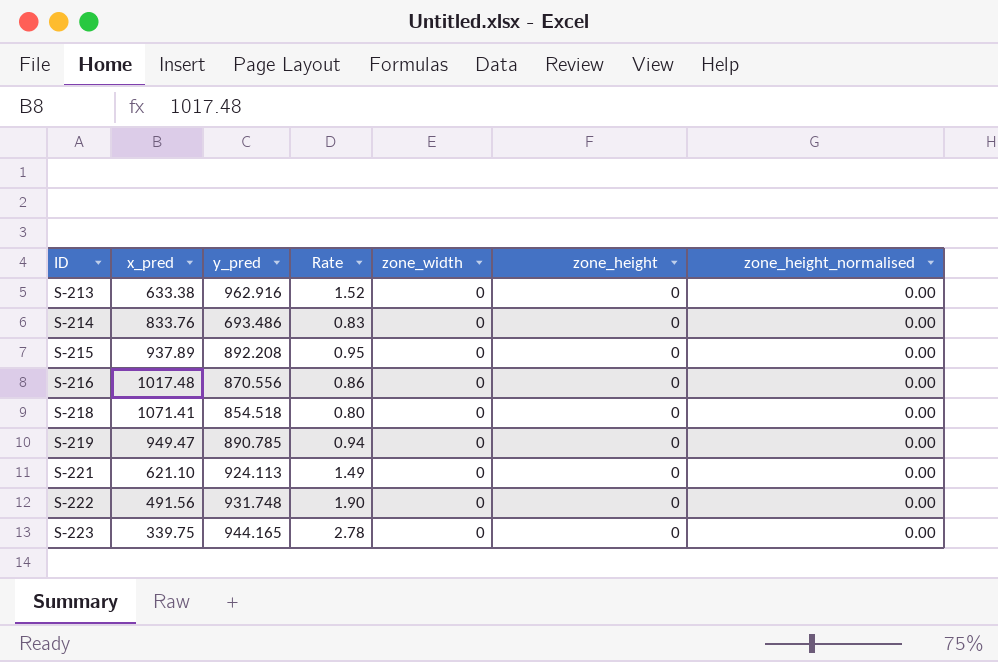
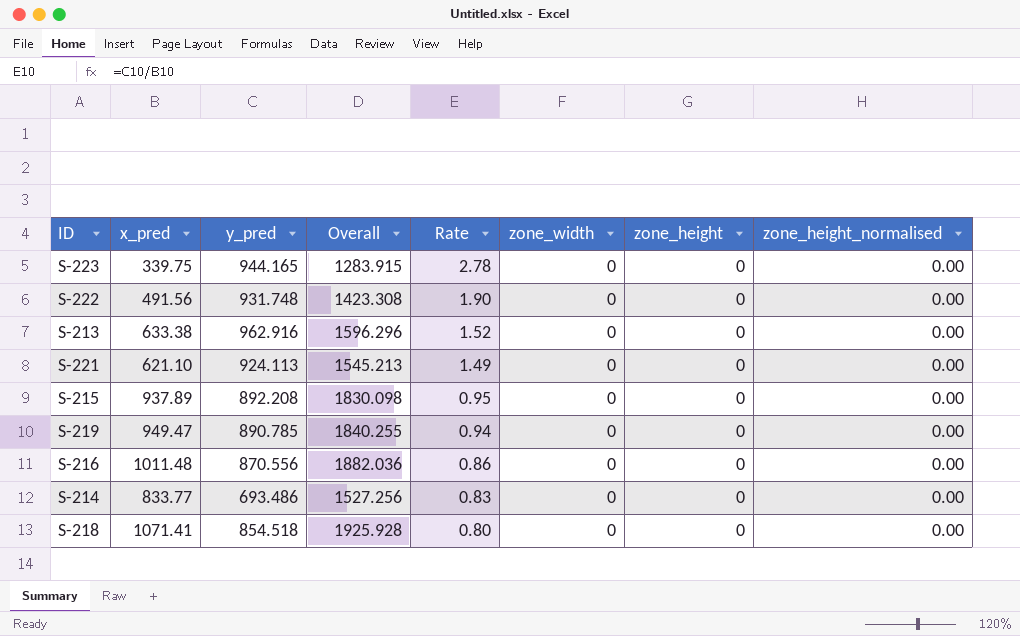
row order: ID ascending -> Rate descending
column Overall | formula: none -> [x_pred] + [y_pred]
S-216 | x_pred: 1017.48 -> 1011.48
S-214 | x_pred: 833.76 -> 833.77

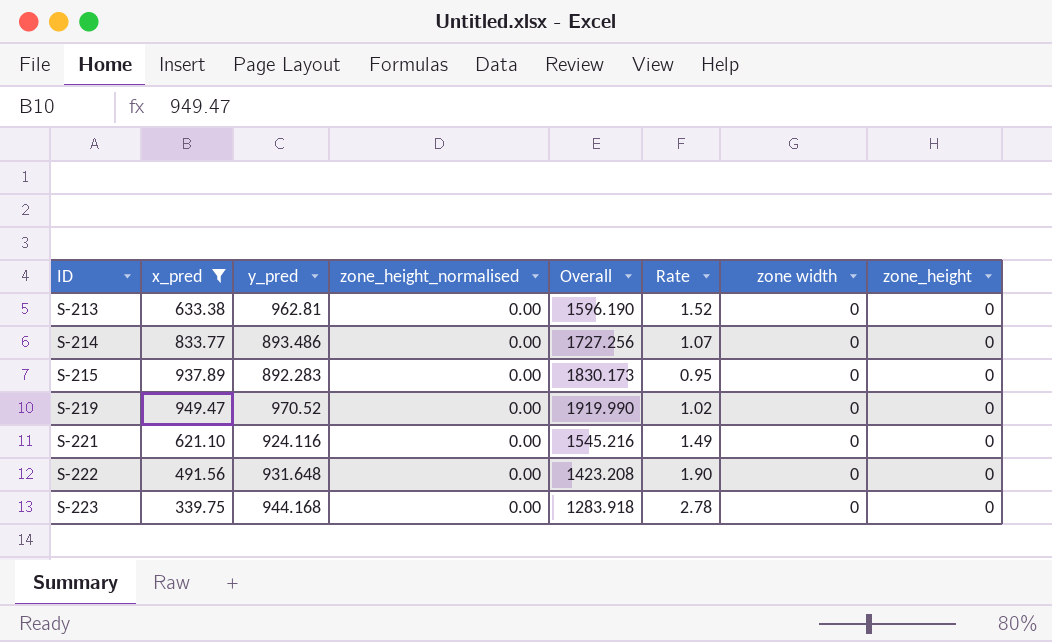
filter: none -> x_pred <= 949.47
row order: Rate descending -> ID ascending
column zone_height_normalised | position: 8 -> 4
column name: zone_width -> zone width
S-213 | y_pred: 962.916 -> 962.81
S-213 | Overall: 1596.296 -> 1596.190
S-214 | y_pred: 693.486 -> 893.486
S-214 | Overall: 1527.256 -> 1727.256
S-214 | Rate: 0.83 -> 1.07
S-215 | y_pred: 892.208 -> 892.283
S-215 | Overall: 1830.098 -> 1830.173
S-219 | y_pred: 890.785 -> 970.52
S-219 | Overall: 1840.255 -> 1919.990
S-219 | Rate: 0.94 -> 1.02
S-221 | y_pred: 924.113 -> 924.116
S-221 | Overall: 1545.213 -> 1545.216
S-222 | y_pred: 931.748 -> 931.648
S-222 | Overall: 1423.308 -> 1423.208
S-223 | y_pred: 944.165 -> 944.168
S-223 | Overall: 1283.915 -> 1283.918

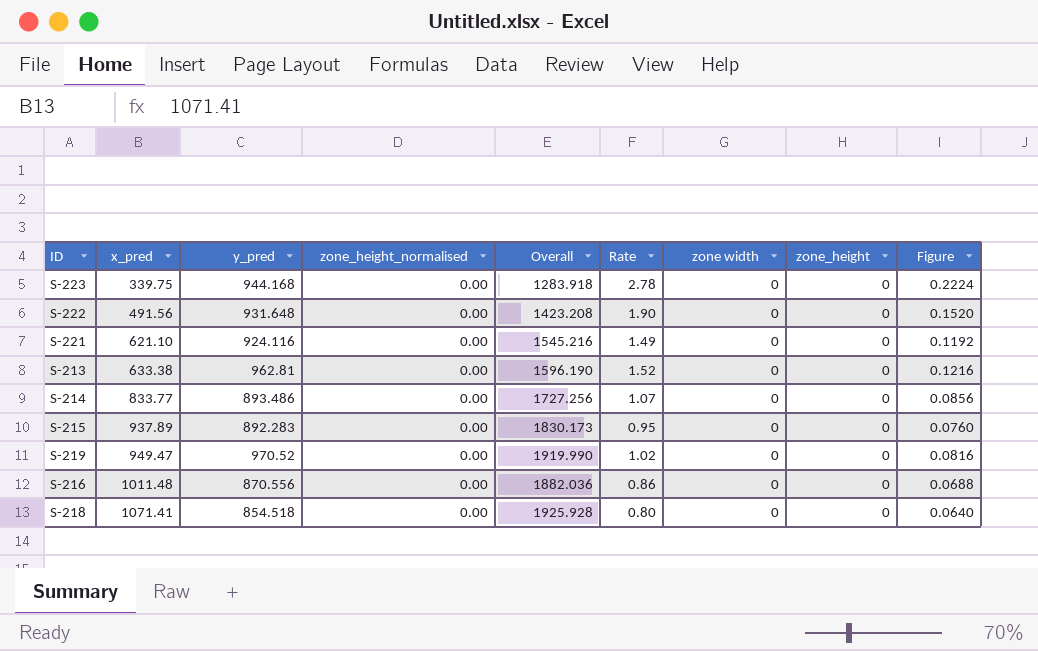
filter: x_pred <= 949.47 -> none
row order: ID ascending -> x_pred ascending
column Figure | formula: none -> [Rate] * 0.08

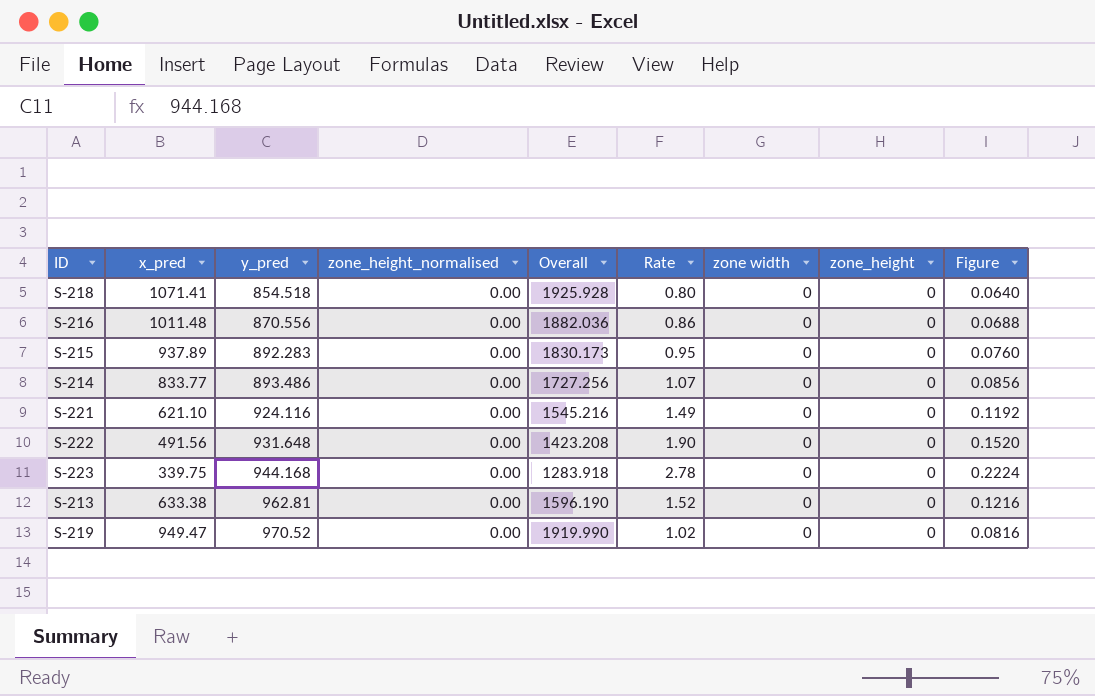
row order: x_pred ascending -> y_pred ascending

